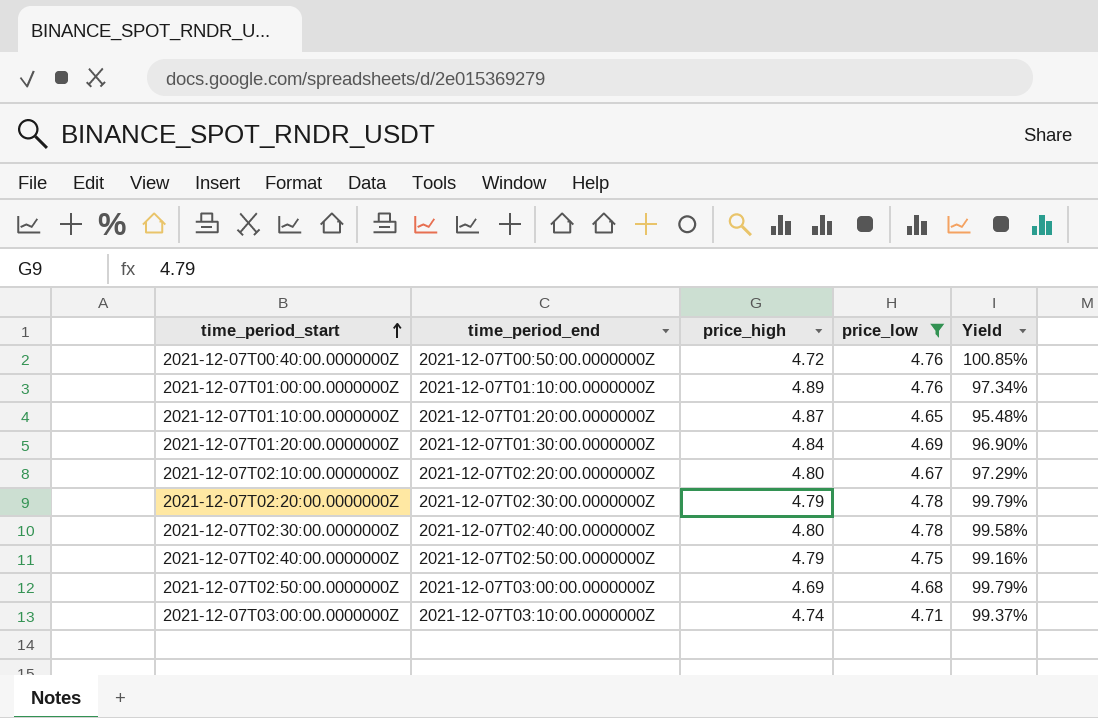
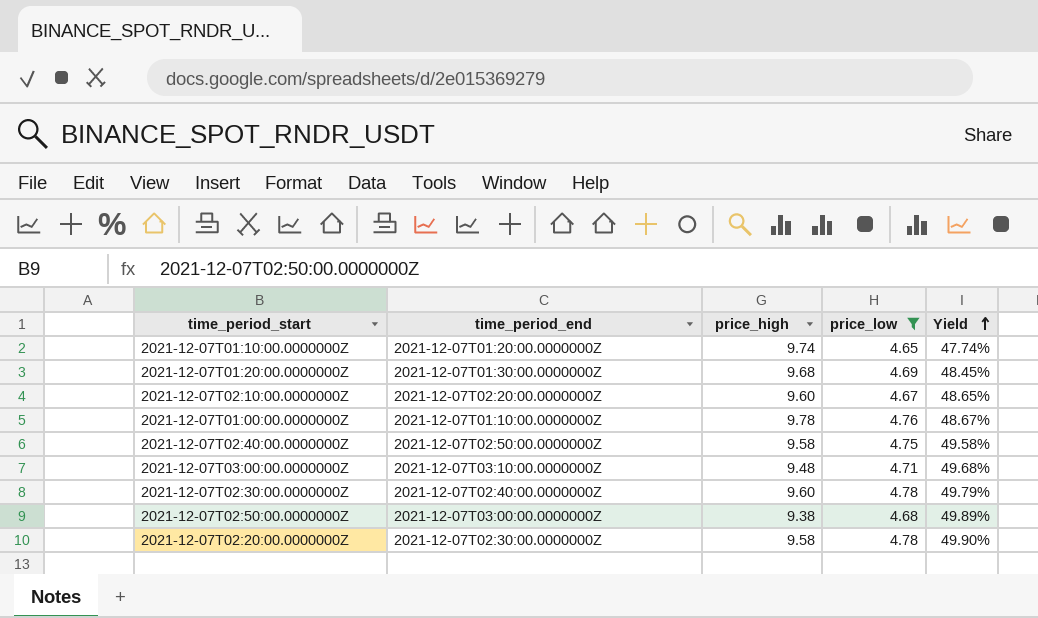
row order: time_period_start ascending -> Yield ascending
row 2021-12-07T00:40:00.0000000Z: 2021-12-07T00:50:00.0000000Z | 4.72 | 4.76 | 100.85% -> none
2021-12-07T01:10:00.0000000Z | price_high: 4.87 -> 9.74
2021-12-07T01:10:00.0000000Z | Yield: 95.48% -> 47.74%
2021-12-07T01:20:00.0000000Z | price_high: 4.84 -> 9.68
2021-12-07T01:20:00.0000000Z | Yield: 96.90% -> 48.45%
2021-12-07T02:10:00.0000000Z | price_high: 4.80 -> 9.60
2021-12-07T02:10:00.0000000Z | Yield: 97.29% -> 48.65%
2021-12-07T01:00:00.0000000Z | price_high: 4.89 -> 9.78
2021-12-07T01:00:00.0000000Z | Yield: 97.34% -> 48.67%
2021-12-07T02:40:00.0000000Z | price_high: 4.79 -> 9.58
2021-12-07T02:40:00.0000000Z | Yield: 99.16% -> 49.58%
2021-12-07T03:00:00.0000000Z | price_high: 4.74 -> 9.48
2021-12-07T03:00:00.0000000Z | Yield: 99.37% -> 49.68%
2021-12-07T02:30:00.0000000Z | price_high: 4.80 -> 9.60
2021-12-07T02:30:00.0000000Z | Yield: 99.58% -> 49.79%
2021-12-07T02:50:00.0000000Z | price_high: 4.69 -> 9.38
2021-12-07T02:50:00.0000000Z | Yield: 99.79% -> 49.89%
2021-12-07T02:20:00.0000000Z | price_high: 4.79 -> 9.58
2021-12-07T02:20:00.0000000Z | Yield: 99.79% -> 49.90%

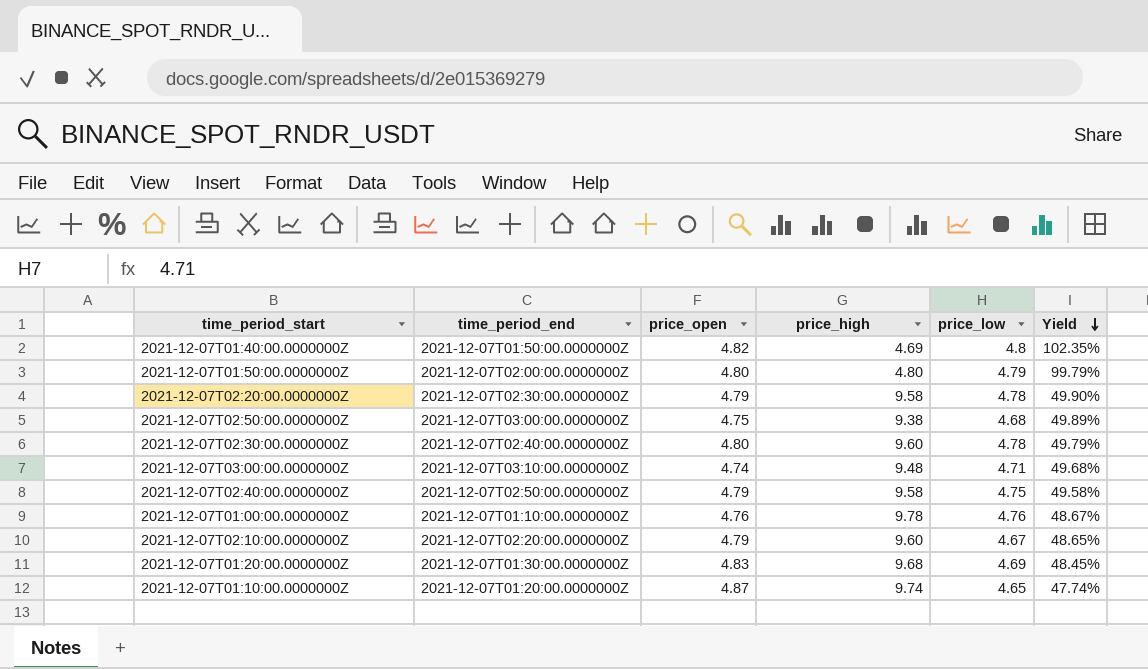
filter: price_low <= 4.78 -> none
row order: Yield ascending -> Yield descending
column price_open | position: none -> 3

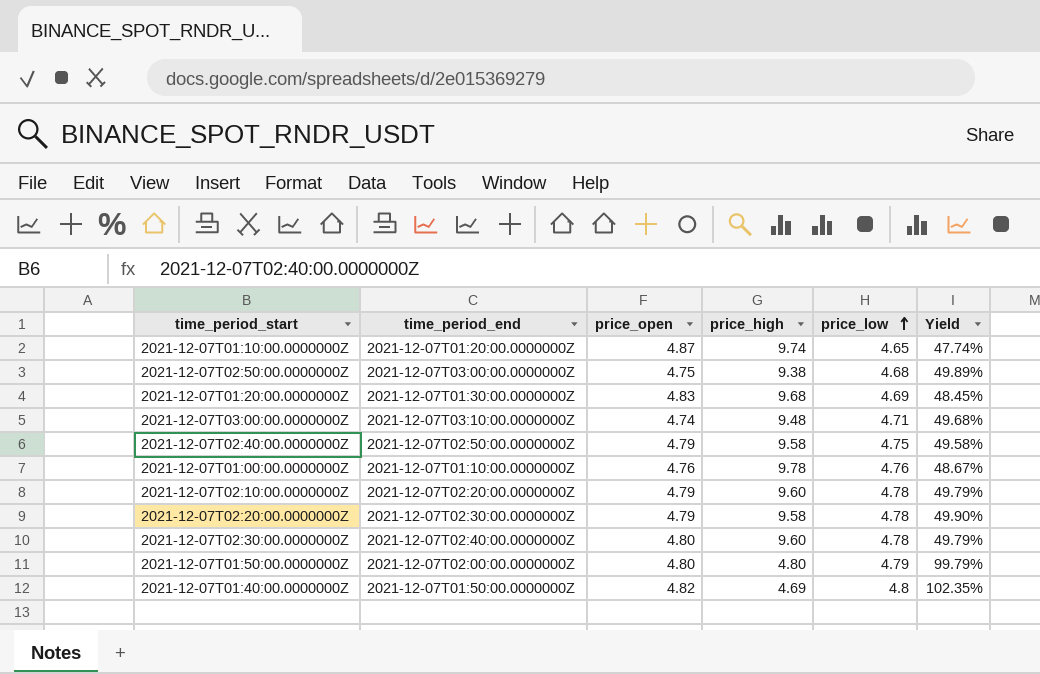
row order: Yield descending -> price_low ascending
2021-12-07T02:10:00.0000000Z | price_low: 4.67 -> 4.78
2021-12-07T02:10:00.0000000Z | Yield: 48.65% -> 49.79%

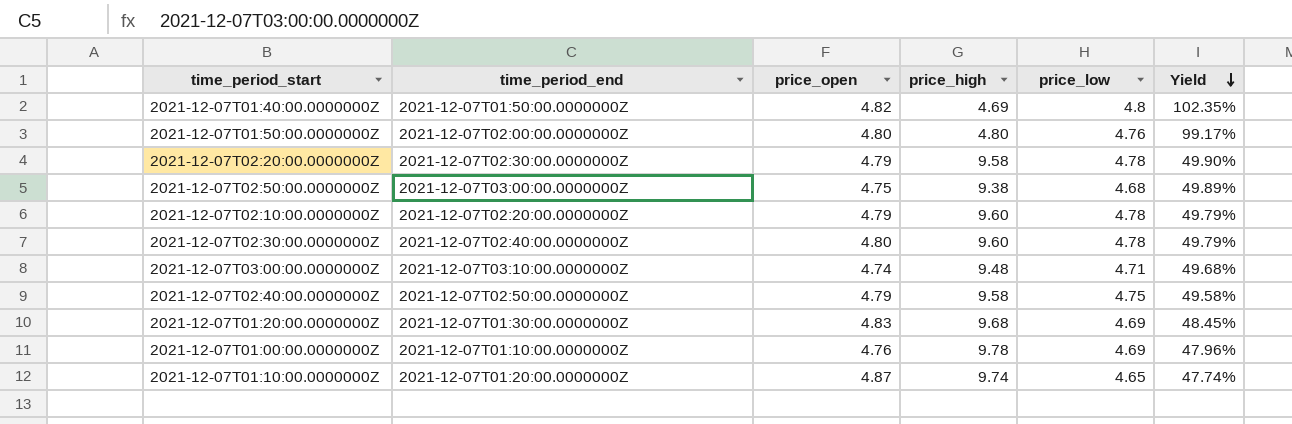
row order: price_low ascending -> Yield descending
2021-12-07T01:50:00.0000000Z | price_low: 4.79 -> 4.76
2021-12-07T01:50:00.0000000Z | Yield: 99.79% -> 99.17%
2021-12-07T01:00:00.0000000Z | price_low: 4.76 -> 4.69
2021-12-07T01:00:00.0000000Z | Yield: 48.67% -> 47.96%

